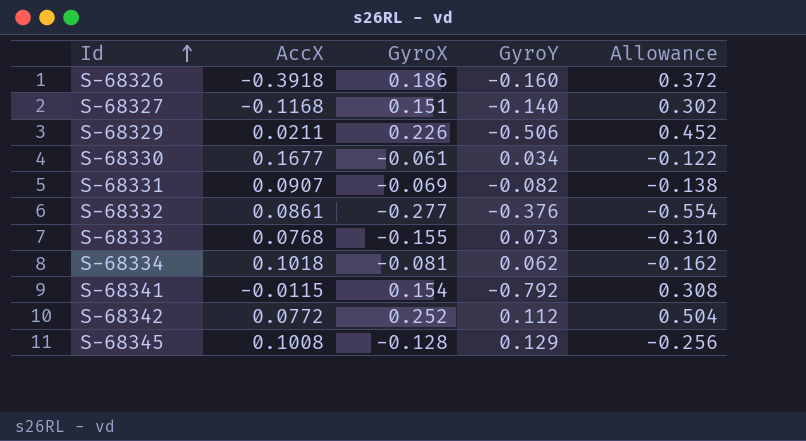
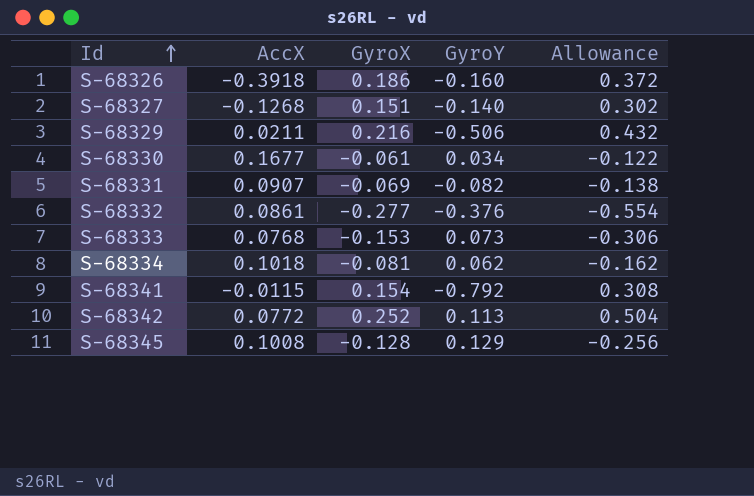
S-68327 | AccX: -0.1168 -> -0.1268
S-68329 | GyroX: 0.226 -> 0.216
S-68329 | Allowance: 0.452 -> 0.432
S-68333 | GyroX: -0.155 -> -0.153
S-68333 | Allowance: -0.310 -> -0.306
S-68342 | GyroY: 0.112 -> 0.113

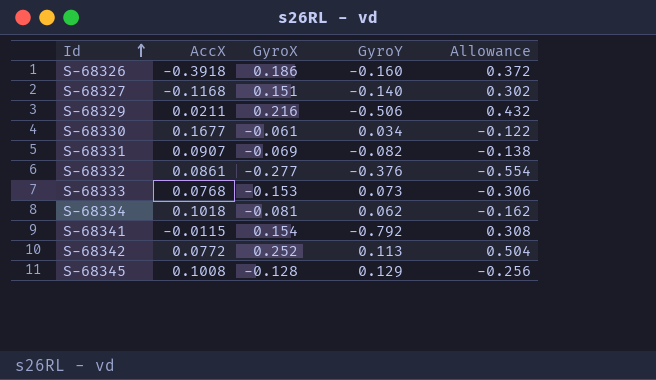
S-68327 | AccX: -0.1268 -> -0.1168

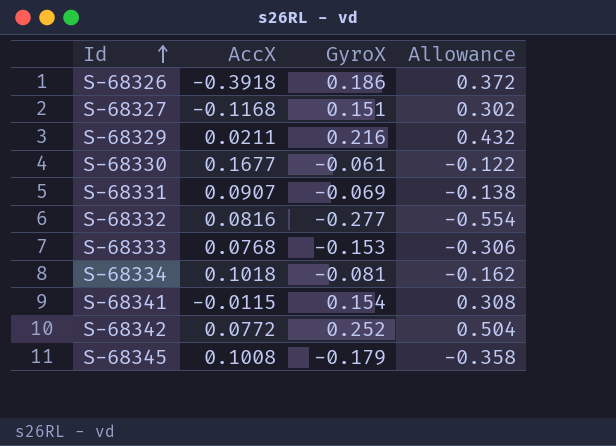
column GyroY | position: 4 -> none
S-68332 | AccX: 0.0861 -> 0.0816
S-68345 | GyroX: -0.128 -> -0.179
S-68345 | Allowance: -0.256 -> -0.358

